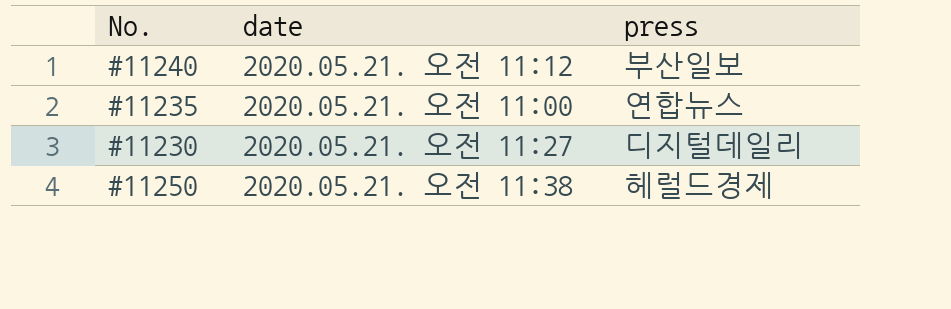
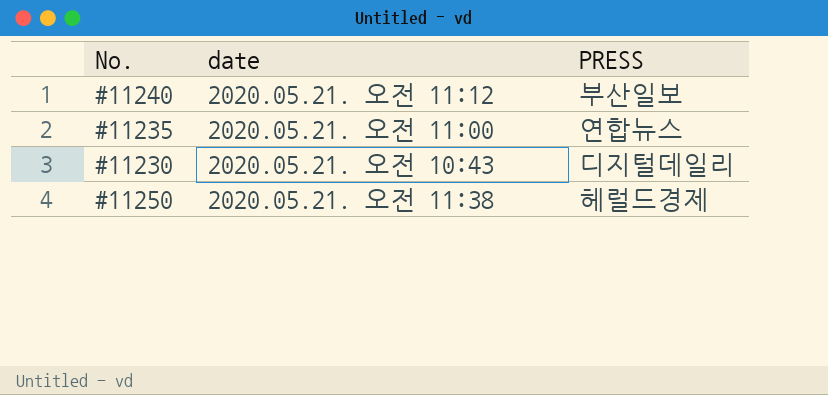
column name: press -> PRESS
#11230 | date: 2020.05.21. 오전 11:27 -> 2020.05.21. 오전 10:43

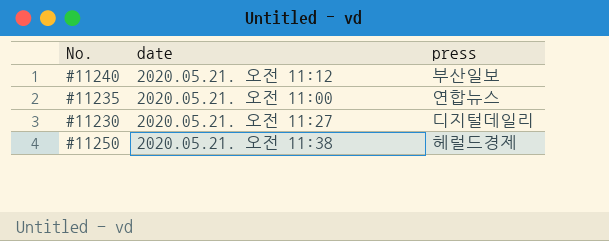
column name: PRESS -> press
#11230 | date: 2020.05.21. 오전 10:43 -> 2020.05.21. 오전 11:27

